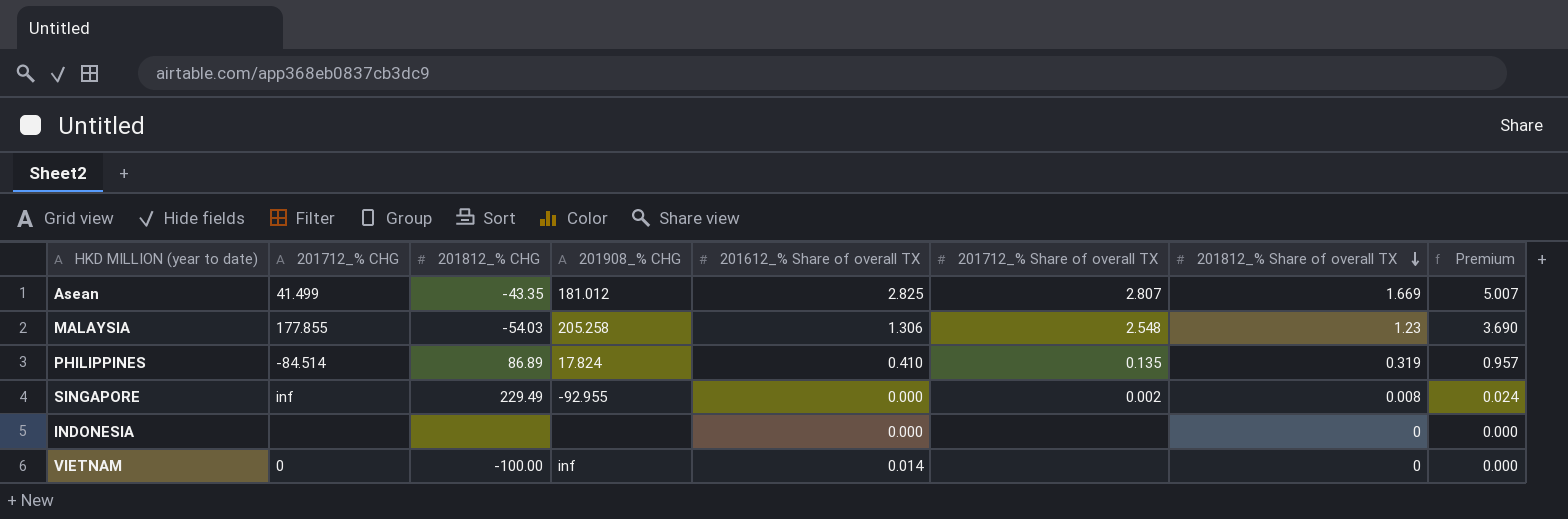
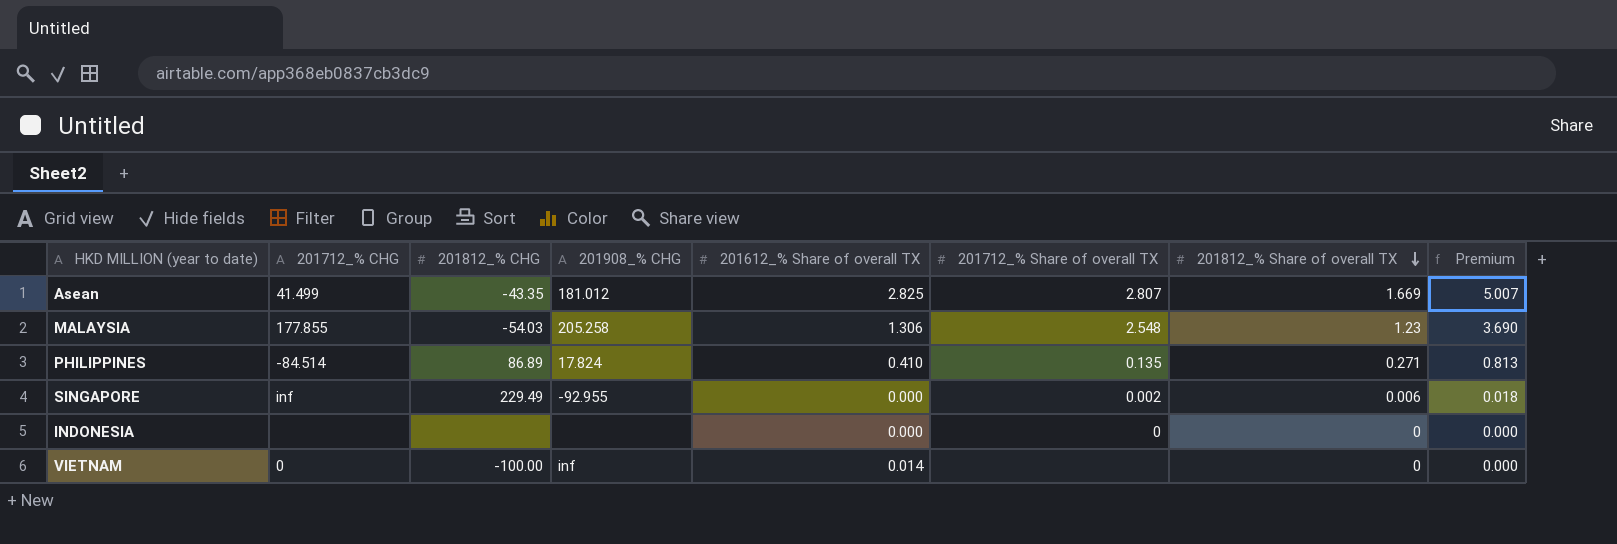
PHILIPPINES | 201812_% Share of overall TX: 0.319 -> 0.271
PHILIPPINES | Premium: 0.957 -> 0.813
SINGAPORE | 201812_% Share of overall TX: 0.008 -> 0.006
SINGAPORE | Premium: 0.024 -> 0.018
INDONESIA | 201712_% Share of overall TX: none -> 0

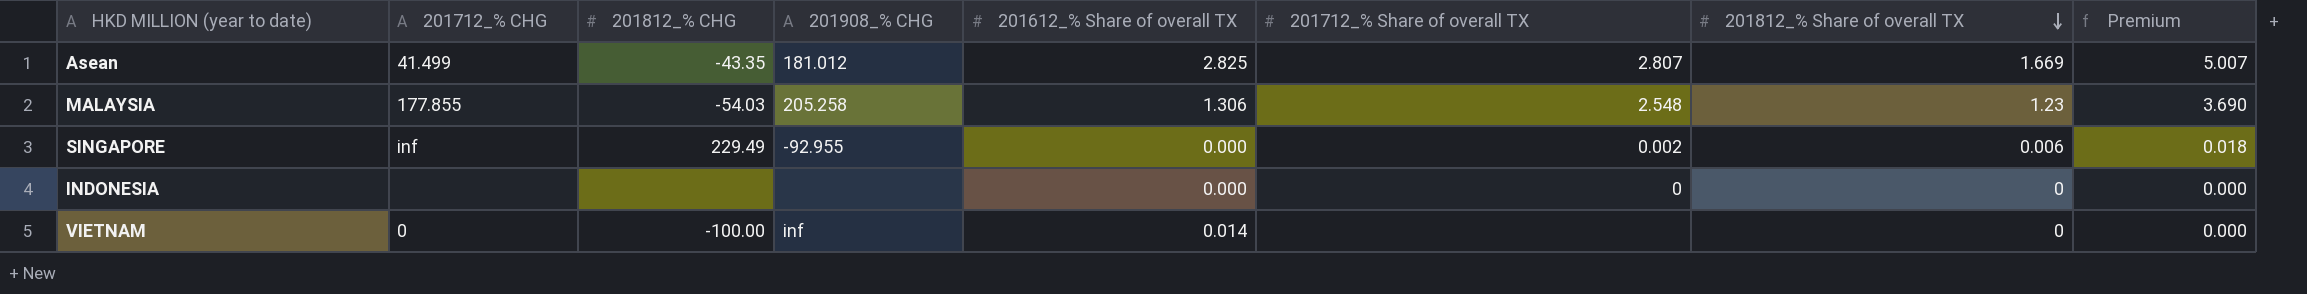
row PHILIPPINES: -84.514 | 86.89 | 17.824 | 0.410 | 0.135 | 0.271 | 0.813 -> none

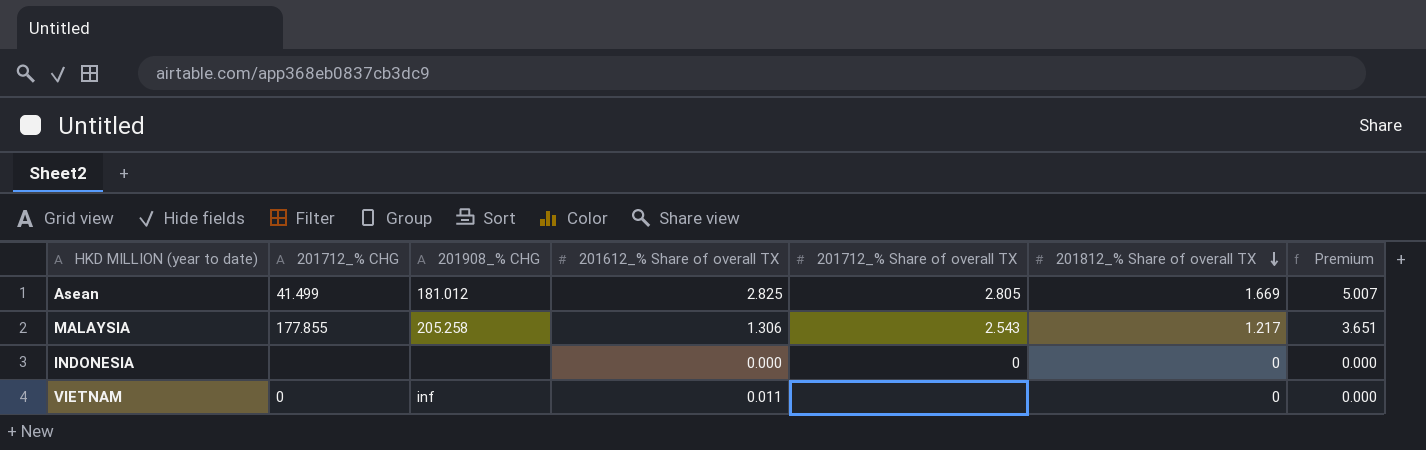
column 201812_% CHG | position: 3 -> none
row SINGAPORE: inf | 229.49 | -92.955 | 0.000 | 0.002 | 0.006 | 0.018 -> none
Asean | 201712_% Share of overall TX: 2.807 -> 2.805
MALAYSIA | 201712_% Share of overall TX: 2.548 -> 2.543
MALAYSIA | 201812_% Share of overall TX: 1.23 -> 1.217
MALAYSIA | Premium: 3.690 -> 3.651
VIETNAM | 201612_% Share of overall TX: 0.014 -> 0.011

